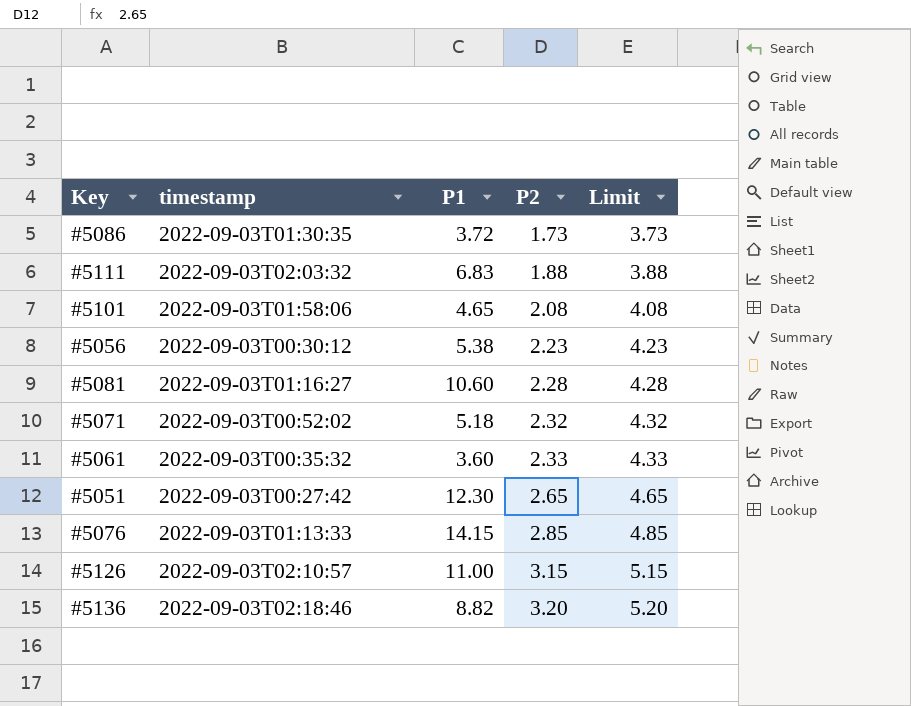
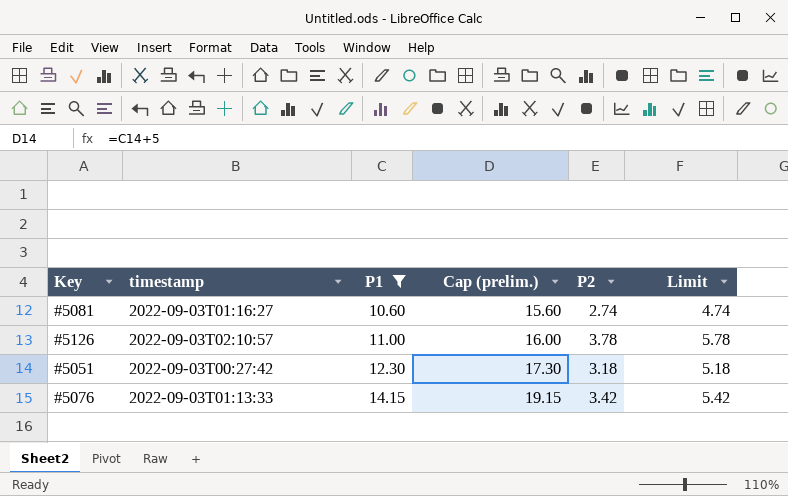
filter: none -> P1 >= 10.60
row order: P2 ascending -> P1 ascending
column Cap (prelim.) | formula: none -> [P1] + 5
#5081 | P2: 2.28 -> 2.74
#5081 | Limit: 4.28 -> 4.74
#5126 | P2: 3.15 -> 3.78
#5126 | Limit: 5.15 -> 5.78
#5051 | P2: 2.65 -> 3.18
#5051 | Limit: 4.65 -> 5.18
#5076 | P2: 2.85 -> 3.42
#5076 | Limit: 4.85 -> 5.42

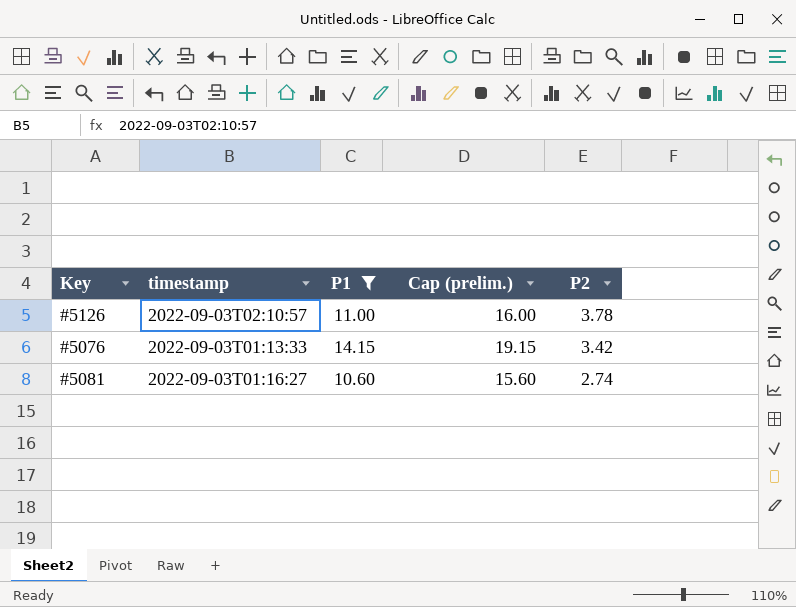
row order: P1 ascending -> P2 descending
column Limit | formula: [P2] + 2 -> none
row #5051: 2022-09-03T00:27:42 | 12.30 | 17.30 | 3.18 | 5.18 -> none

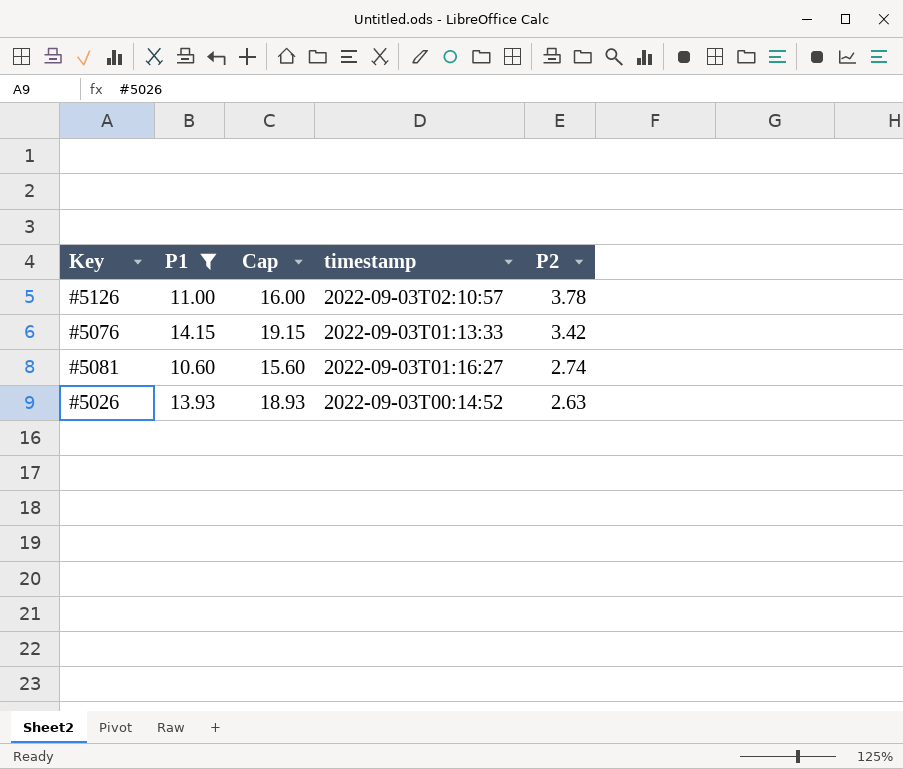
column name: Cap (prelim.) -> Cap
column timestamp | position: 2 -> 4
row #5026: none -> 13.93 | 18.93 | 2022-09-03T00:14:52 | 2.63

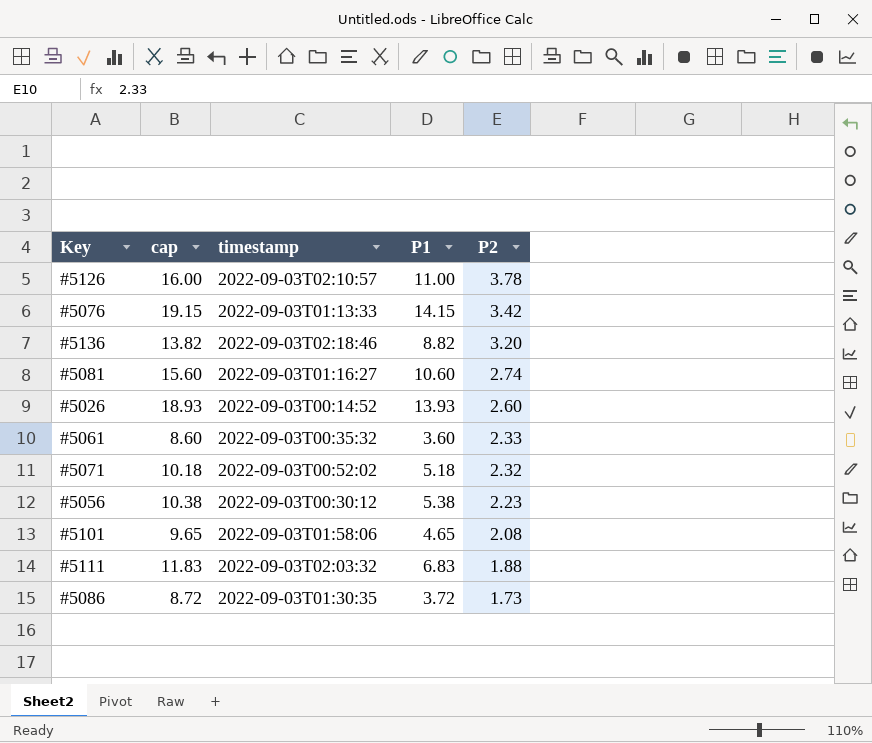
filter: P1 >= 10.60 -> none
column name: Cap -> cap
column P1 | position: 2 -> 4
#5026 | P2: 2.63 -> 2.60

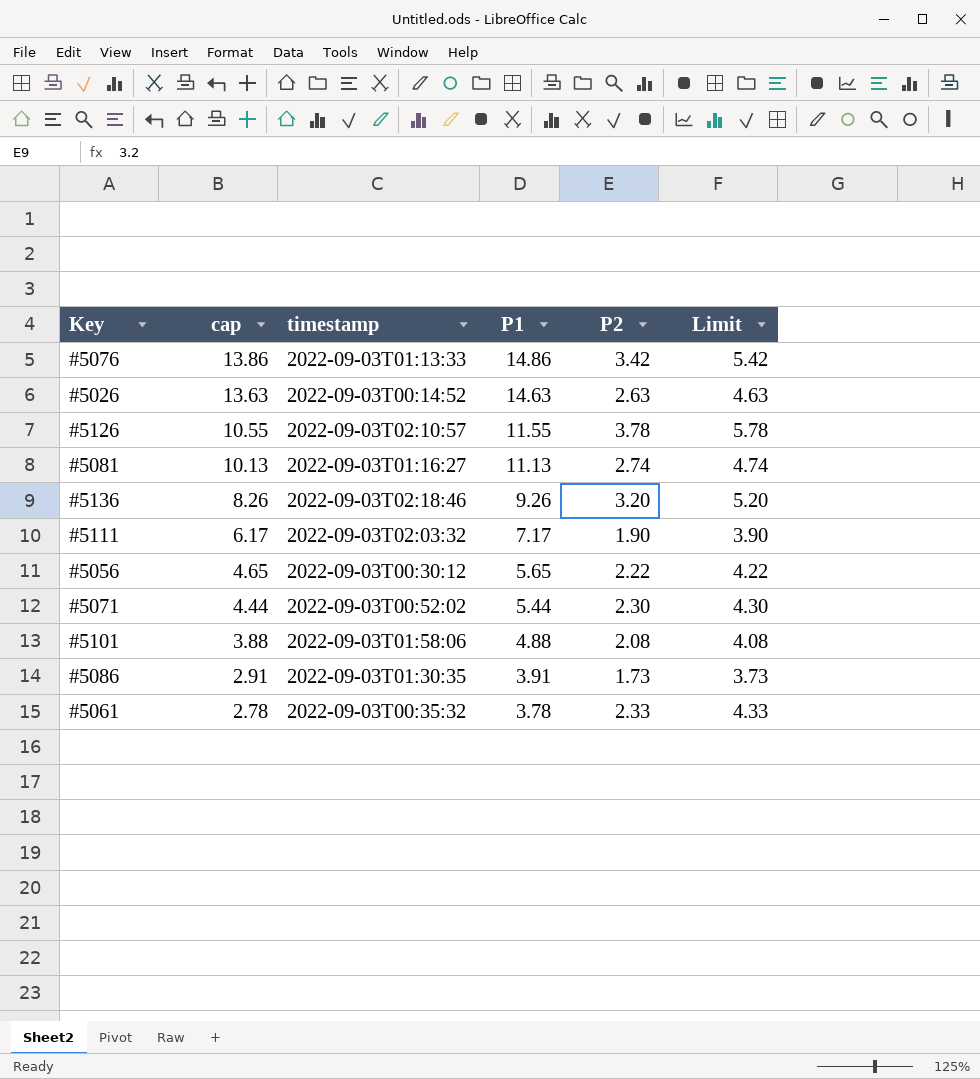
row order: P2 descending -> cap descending
column cap | formula: [P1] + 5 -> [P1] - 1
column Limit | formula: none -> [P2] + 2
#5076 | P1: 14.15 -> 14.86
#5026 | P1: 13.93 -> 14.63
#5026 | P2: 2.60 -> 2.63
#5126 | P1: 11.00 -> 11.55
#5081 | P1: 10.60 -> 11.13
#5136 | P1: 8.82 -> 9.26
#5111 | P1: 6.83 -> 7.17
#5111 | P2: 1.88 -> 1.90
#5056 | P1: 5.38 -> 5.65
#5056 | P2: 2.23 -> 2.22
#5071 | P1: 5.18 -> 5.44
#5071 | P2: 2.32 -> 2.30
#5101 | P1: 4.65 -> 4.88
#5086 | P1: 3.72 -> 3.91
#5061 | P1: 3.60 -> 3.78

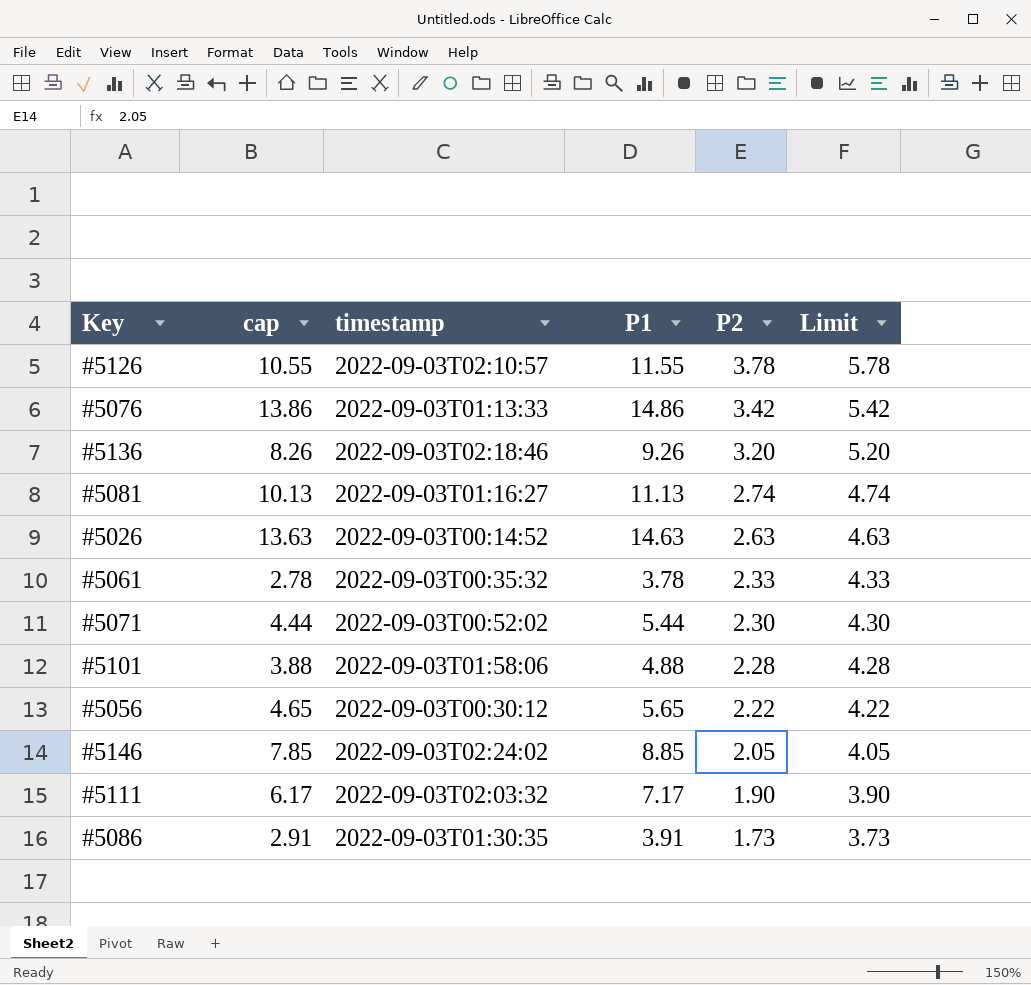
row order: cap descending -> P2 descending
#5101 | P2: 2.08 -> 2.28
#5101 | Limit: 4.08 -> 4.28
row #5146: none -> 7.85 | 2022-09-03T02:24:02 | 8.85 | 2.05 | 4.05

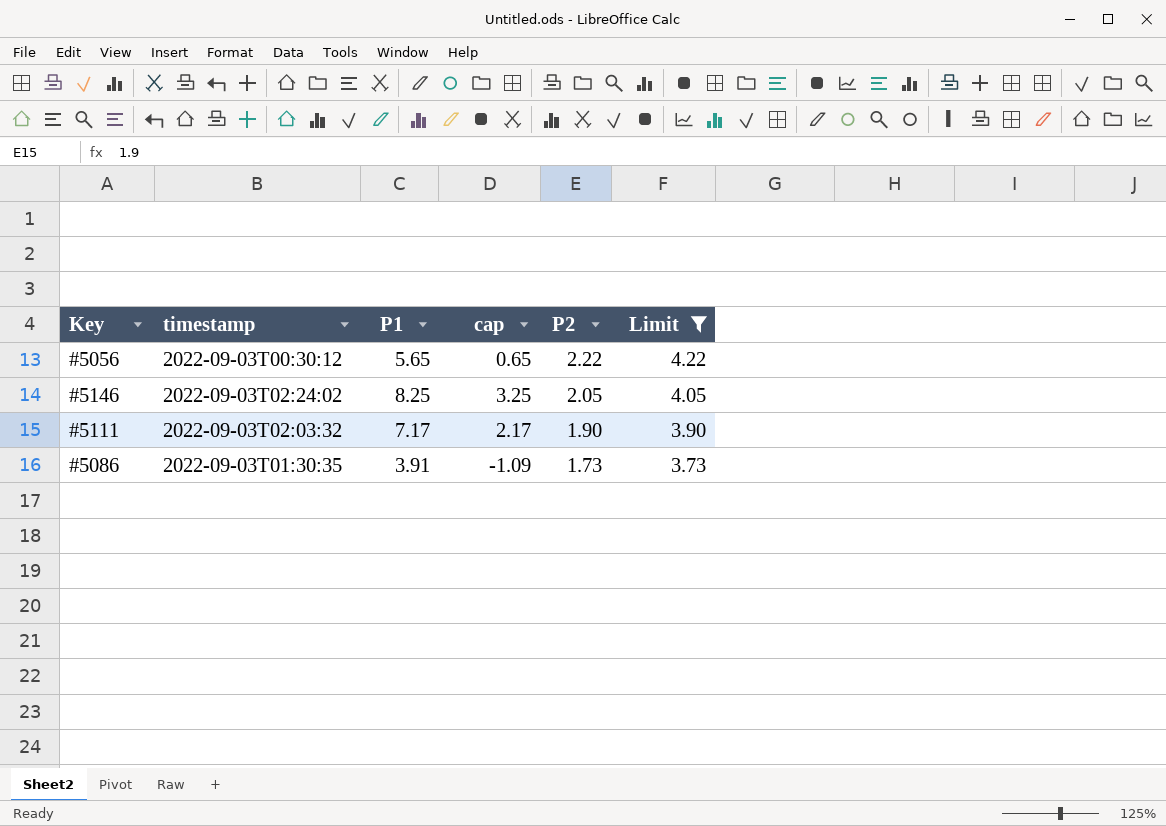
filter: none -> Limit <= 4.22
column cap | formula: [P1] - 1 -> [P1] - 5
column cap | position: 2 -> 4
#5146 | P1: 8.85 -> 8.25

